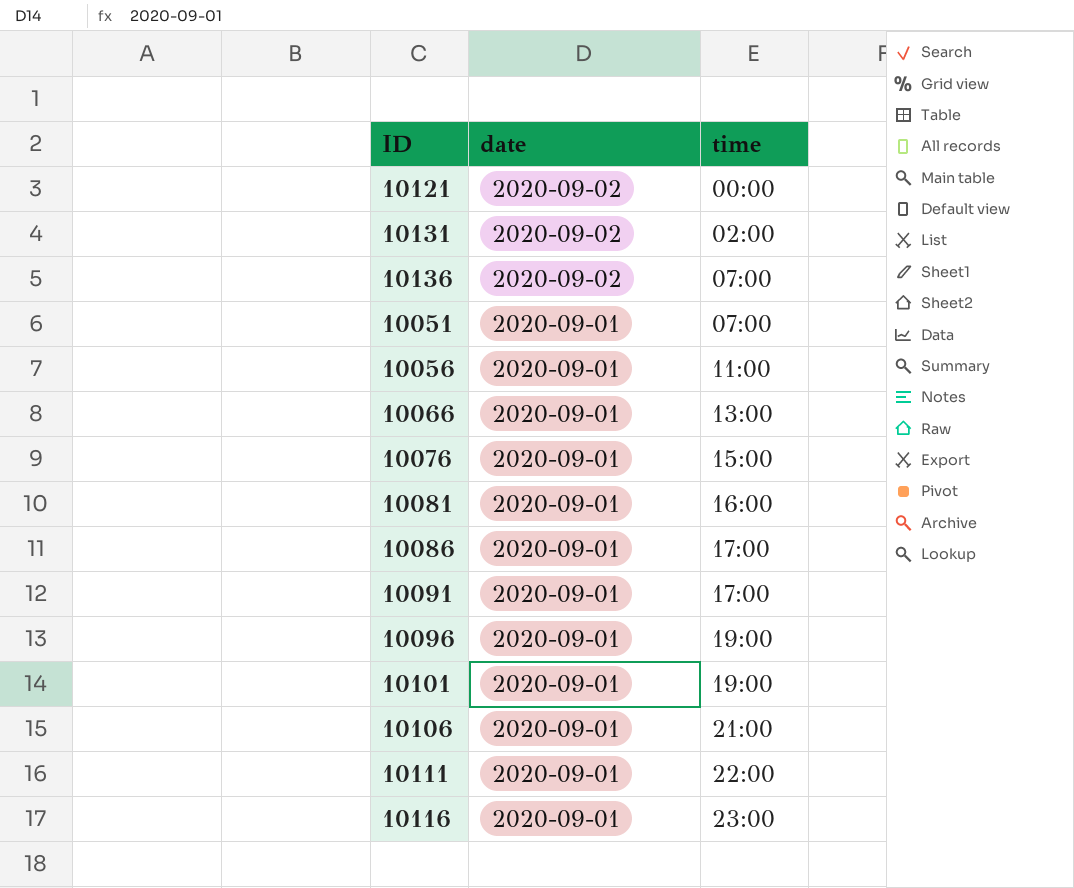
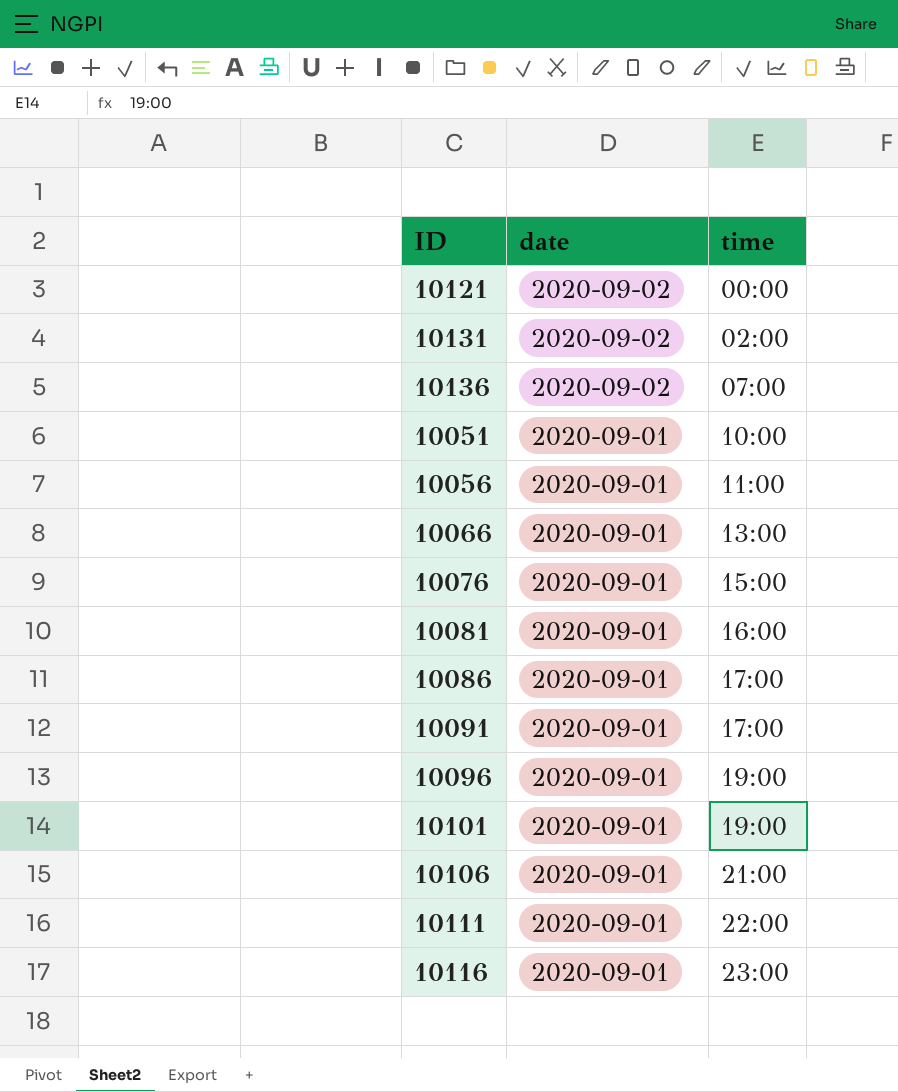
10051 | time: 07:00 -> 10:00

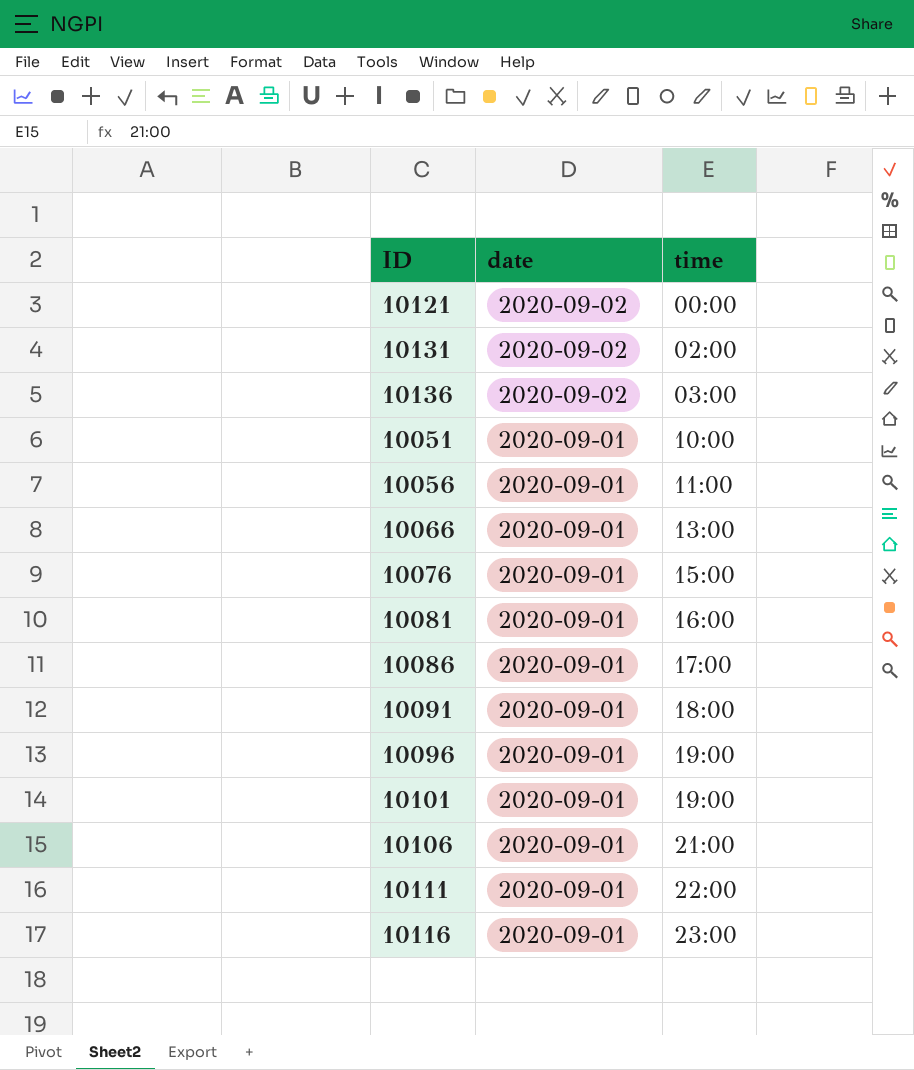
10136 | time: 07:00 -> 03:00
10091 | time: 17:00 -> 18:00

